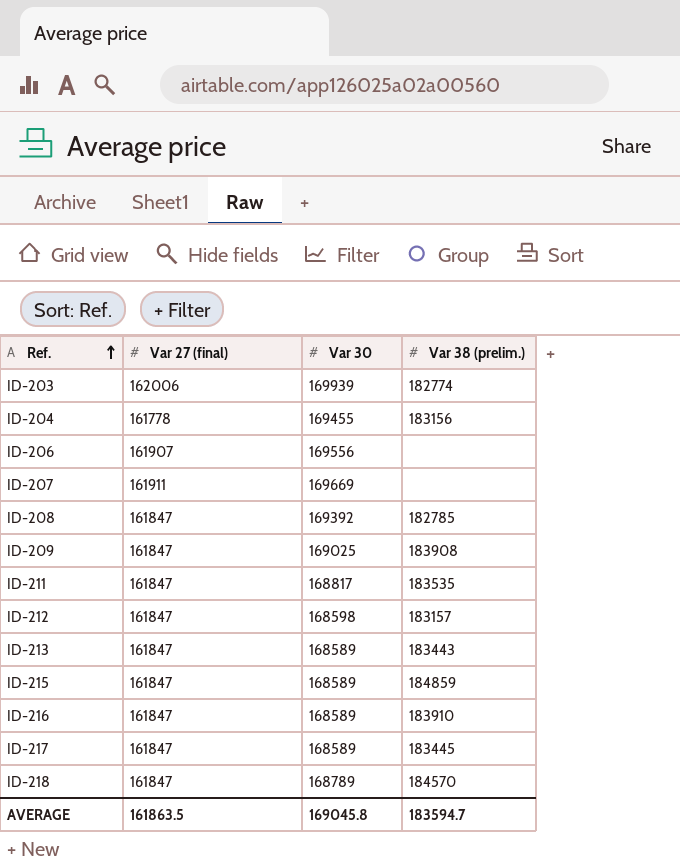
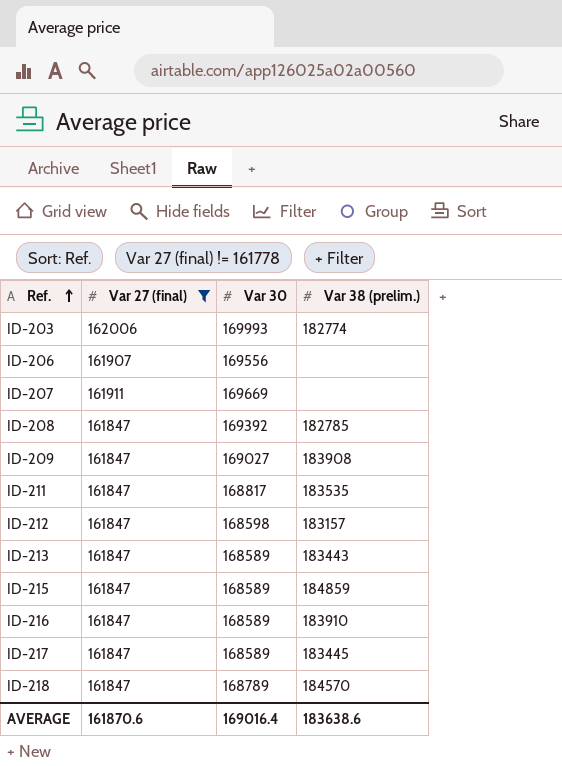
filter: none -> Var 27 (final) != 161778
ID-203 | Var 30: 169939 -> 169993
ID-209 | Var 30: 169025 -> 169027
AVERAGE | Var 27 (final): 161863.5 -> 161870.6
AVERAGE | Var 30: 169045.8 -> 169016.4
AVERAGE | Var 38 (prelim.): 183594.7 -> 183638.6

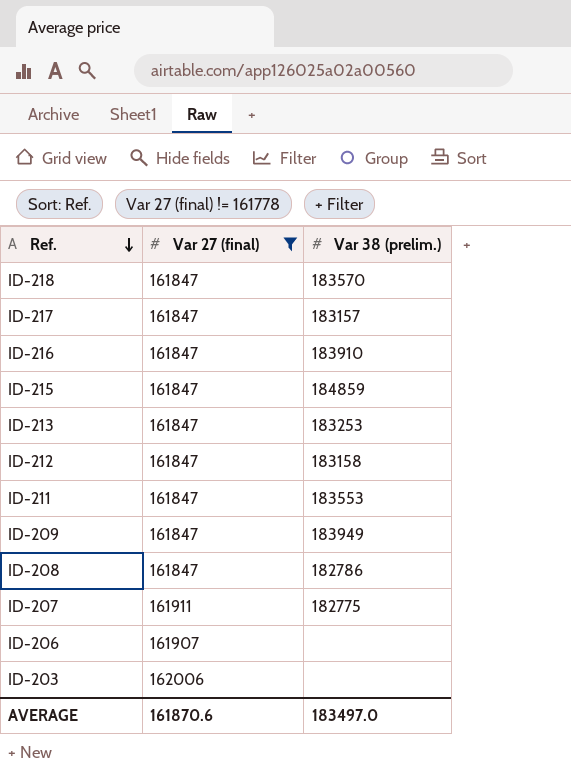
row order: Ref. ascending -> Ref. descending
column Var 30 | position: 3 -> none
ID-218 | Var 38 (prelim.): 184570 -> 183570
ID-217 | Var 38 (prelim.): 183445 -> 183157
ID-213 | Var 38 (prelim.): 183443 -> 183253
ID-212 | Var 38 (prelim.): 183157 -> 183158
ID-211 | Var 38 (prelim.): 183535 -> 183553
ID-209 | Var 38 (prelim.): 183908 -> 183949
ID-208 | Var 38 (prelim.): 182785 -> 182786
ID-207 | Var 38 (prelim.): none -> 182775
ID-203 | Var 38 (prelim.): 182774 -> none
AVERAGE | Var 38 (prelim.): 183638.6 -> 183497.0

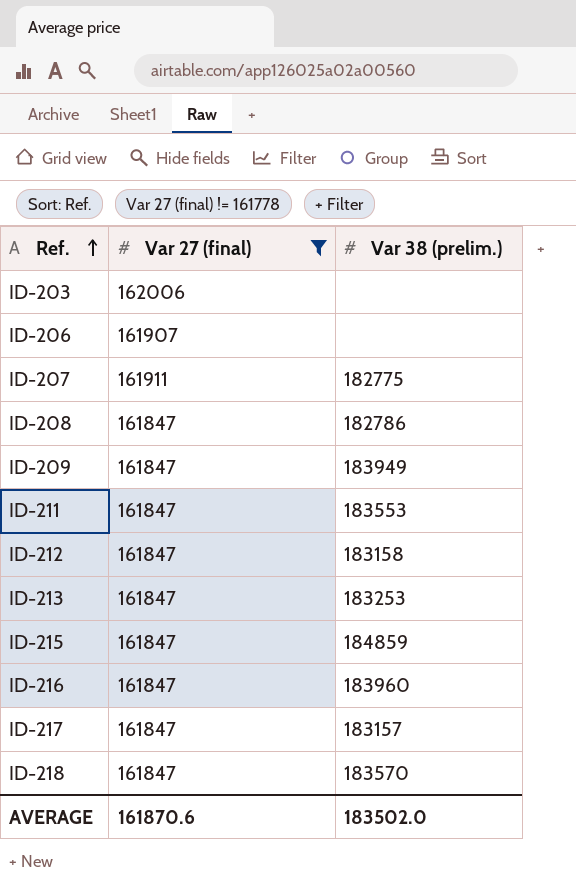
row order: Ref. descending -> Ref. ascending
ID-216 | Var 38 (prelim.): 183910 -> 183960
AVERAGE | Var 38 (prelim.): 183497.0 -> 183502.0

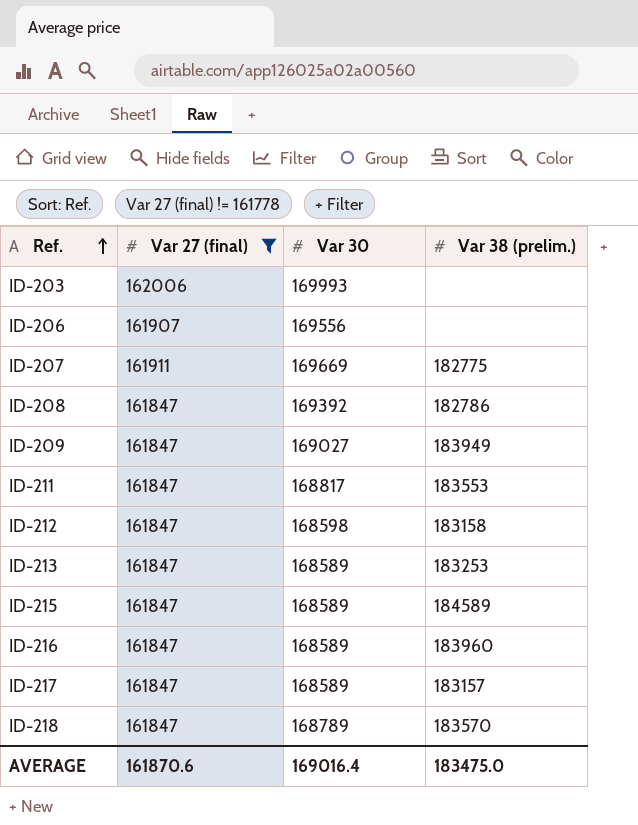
column Var 30 | position: none -> 3
ID-215 | Var 38 (prelim.): 184859 -> 184589
AVERAGE | Var 38 (prelim.): 183502.0 -> 183475.0

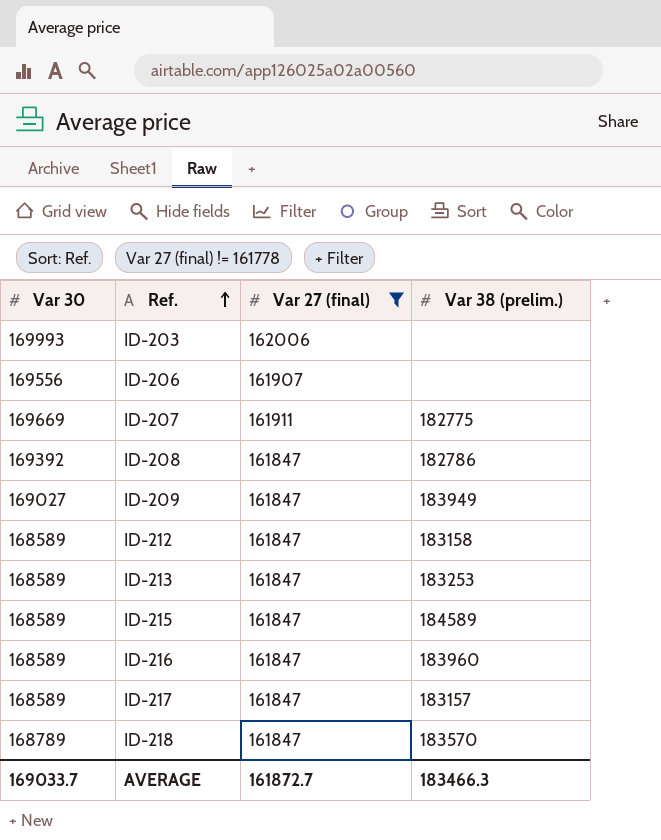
column Var 30 | position: 3 -> 1
row ID-211: 161847 | 168817 | 183553 -> none
ID-212 | Var 30: 168598 -> 168589
AVERAGE | Var 30: 169016.4 -> 169033.7
AVERAGE | Var 27 (final): 161870.6 -> 161872.7
AVERAGE | Var 38 (prelim.): 183475.0 -> 183466.3

